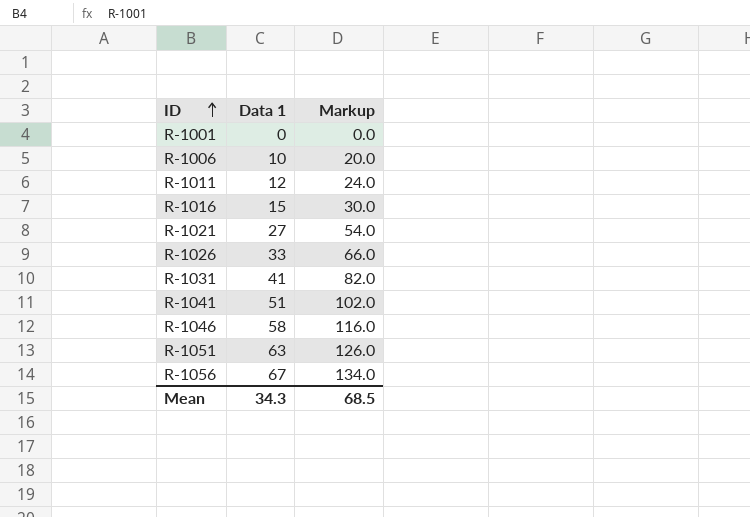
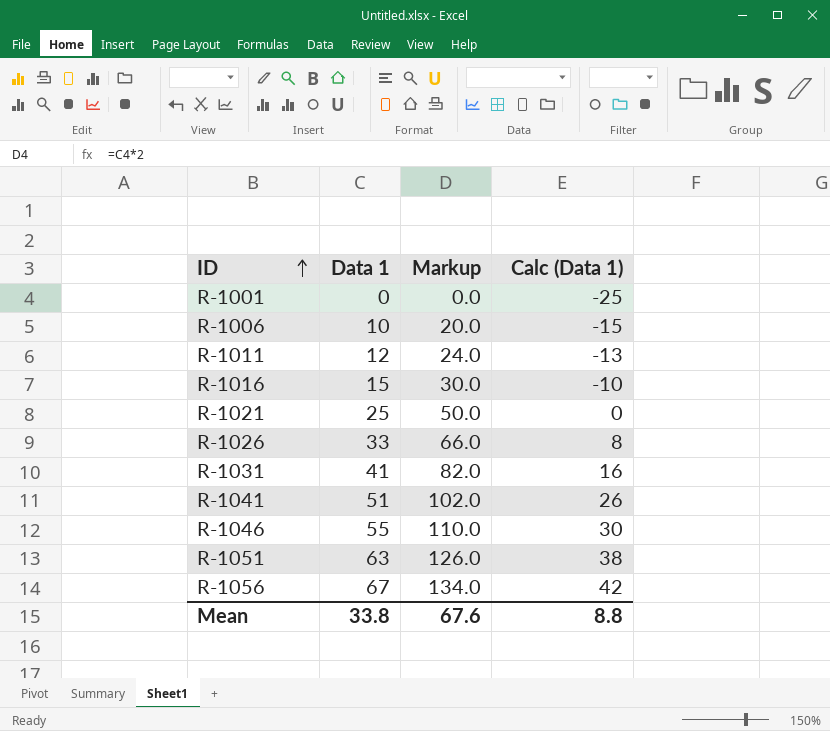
column Calc (Data 1) | formula: none -> [Data 1] - 25
R-1021 | Data 1: 27 -> 25
R-1021 | Markup: 54.0 -> 50.0
R-1046 | Data 1: 58 -> 55
R-1046 | Markup: 116.0 -> 110.0
Mean | Data 1: 34.3 -> 33.8
Mean | Markup: 68.5 -> 67.6

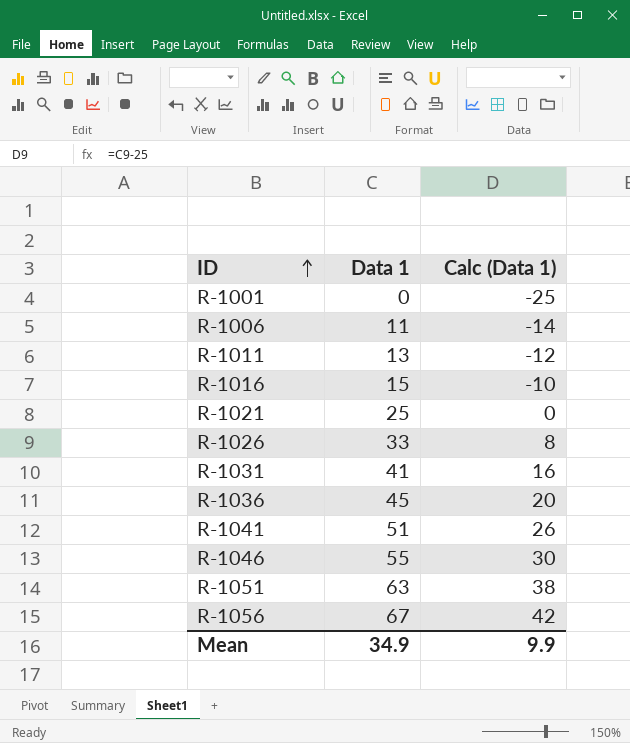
column Markup | formula: [Data 1] * 2 -> none
R-1006 | Data 1: 10 -> 11
R-1006 | Calc (Data 1): -15 -> -14
R-1011 | Data 1: 12 -> 13
R-1011 | Calc (Data 1): -13 -> -12
row R-1036: none -> 45 | 20
Mean | Data 1: 33.8 -> 34.9
Mean | Calc (Data 1): 8.8 -> 9.9

